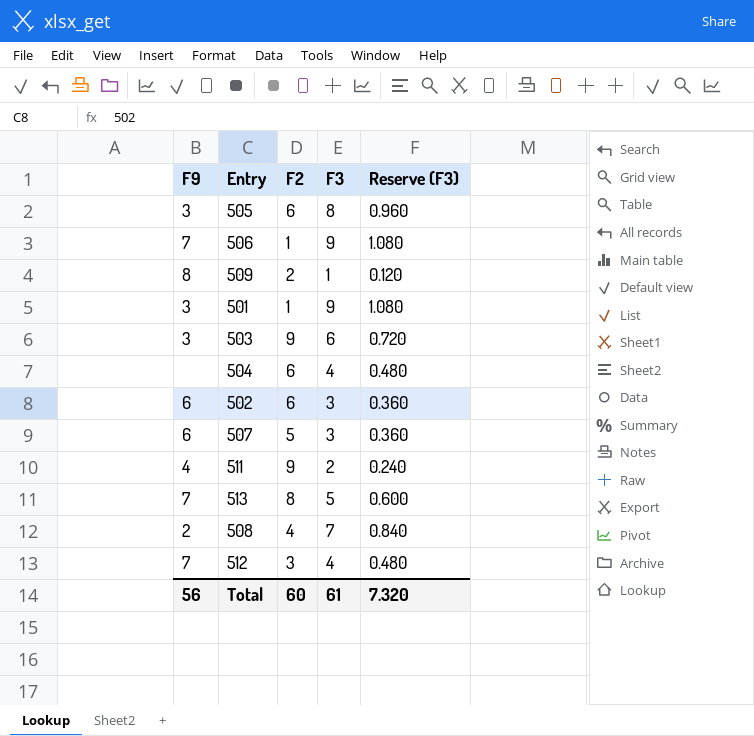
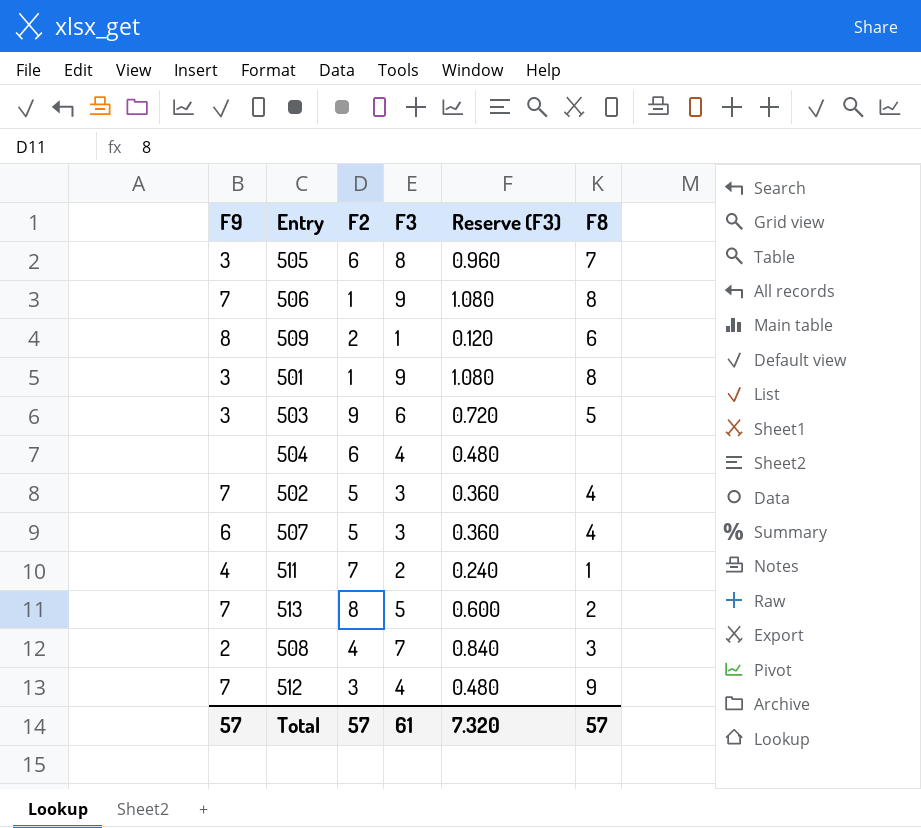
column F8 | position: none -> 6
502 | F9: 6 -> 7
502 | F2: 6 -> 5
511 | F2: 9 -> 7
Total | F9: 56 -> 57
Total | F2: 60 -> 57

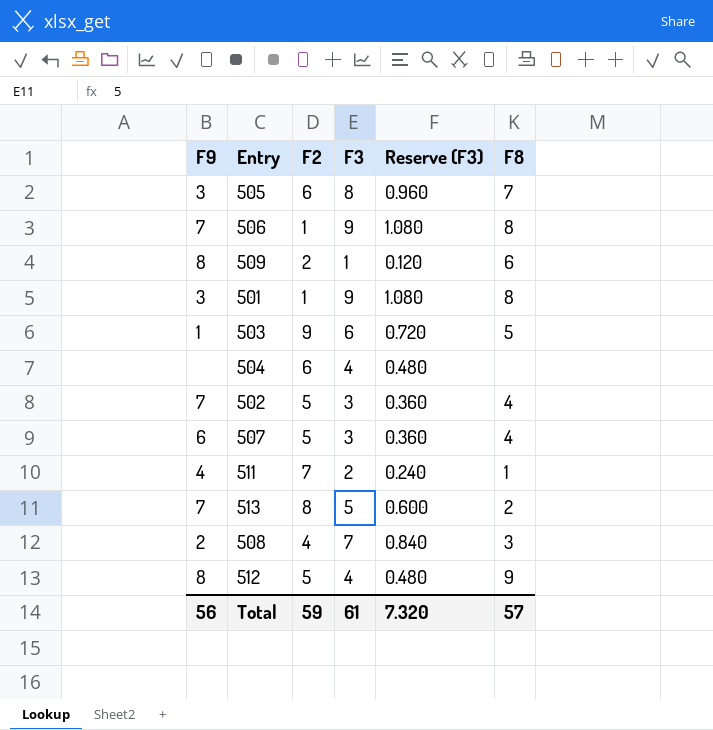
503 | F9: 3 -> 1
512 | F9: 7 -> 8
512 | F2: 3 -> 5
Total | F9: 57 -> 56
Total | F2: 57 -> 59

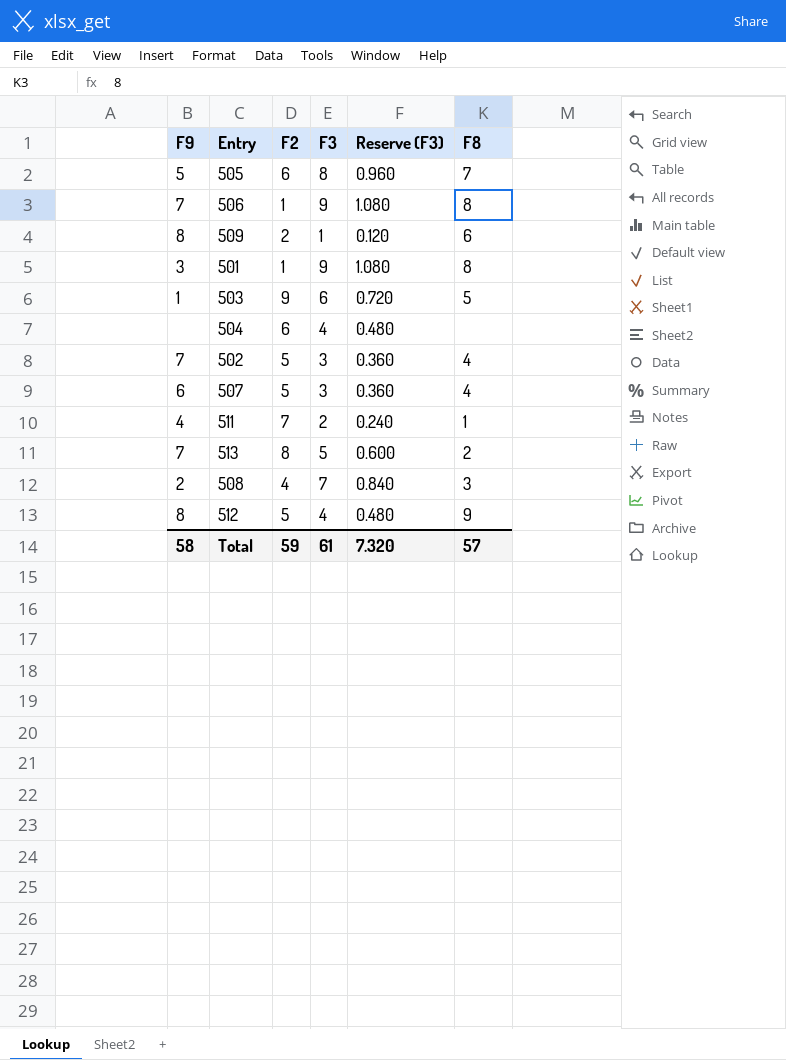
505 | F9: 3 -> 5
Total | F9: 56 -> 58

